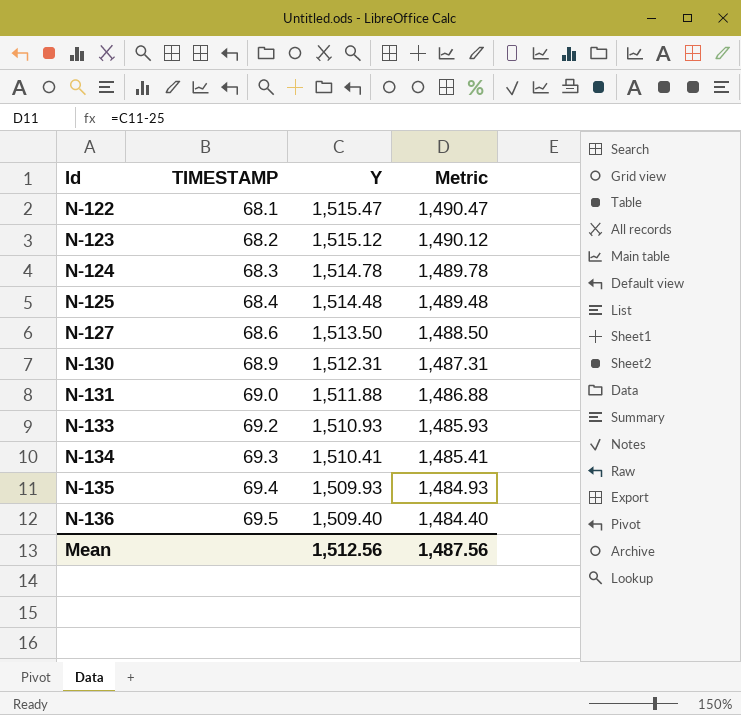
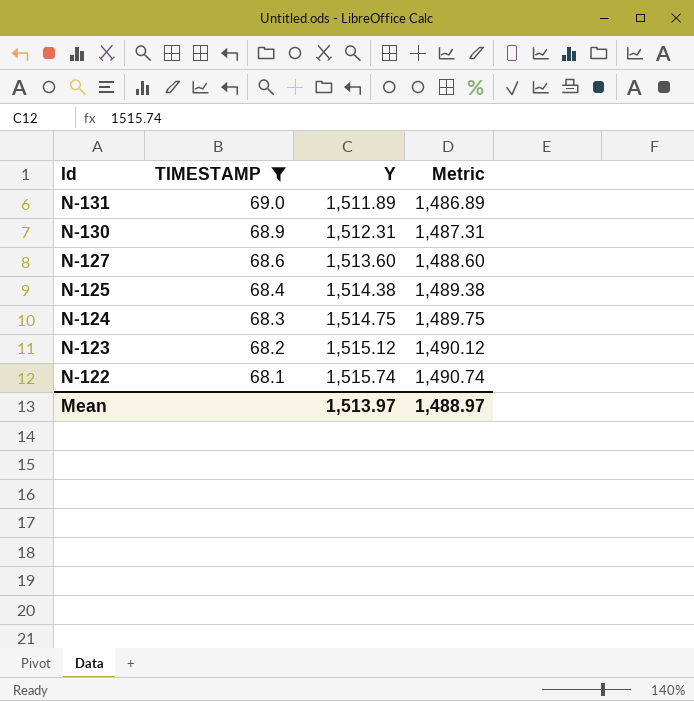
filter: none -> TIMESTAMP <= 69.0
row order: Id ascending -> Id descending
N-131 | Y: 1,511.88 -> 1,511.89
N-131 | Metric: 1,486.88 -> 1,486.89
N-127 | Y: 1,513.50 -> 1,513.60
N-127 | Metric: 1,488.50 -> 1,488.60
N-125 | Y: 1,514.48 -> 1,514.38
N-125 | Metric: 1,489.48 -> 1,489.38
N-124 | Y: 1,514.78 -> 1,514.75
N-124 | Metric: 1,489.78 -> 1,489.75
N-122 | Y: 1,515.47 -> 1,515.74
N-122 | Metric: 1,490.47 -> 1,490.74
Mean | Y: 1,512.56 -> 1,513.97
Mean | Metric: 1,487.56 -> 1,488.97

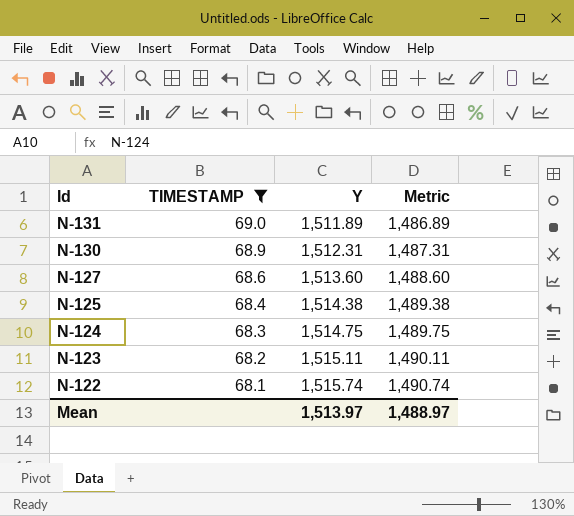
N-123 | Y: 1,515.12 -> 1,515.11
N-123 | Metric: 1,490.12 -> 1,490.11

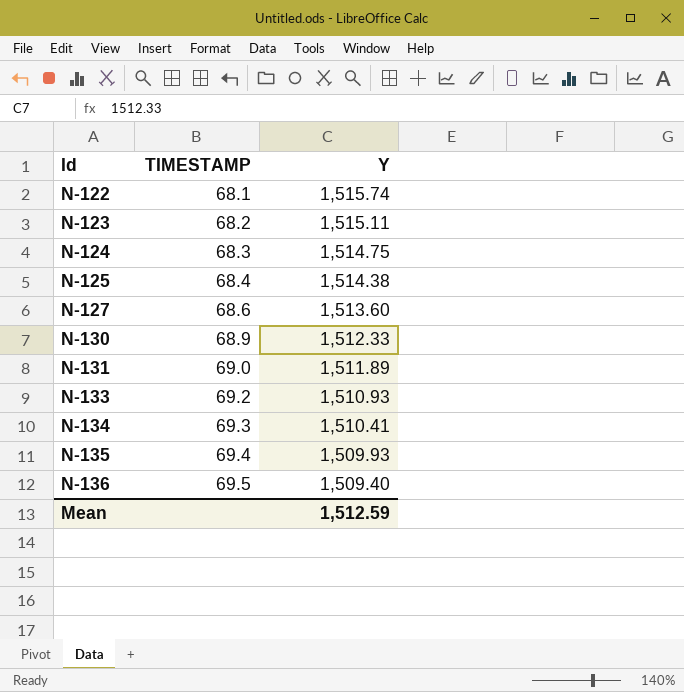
filter: TIMESTAMP <= 69.0 -> none
row order: Id descending -> Id ascending
column Metric | formula: [Y] - 25 -> none
N-130 | Y: 1,512.31 -> 1,512.33
Mean | Y: 1,513.97 -> 1,512.59

